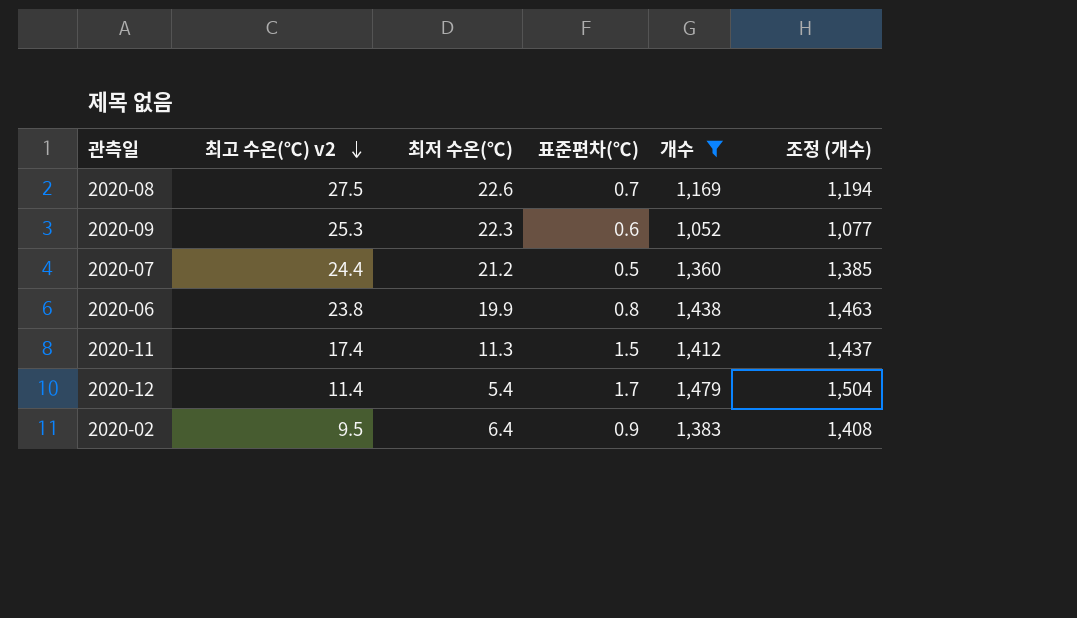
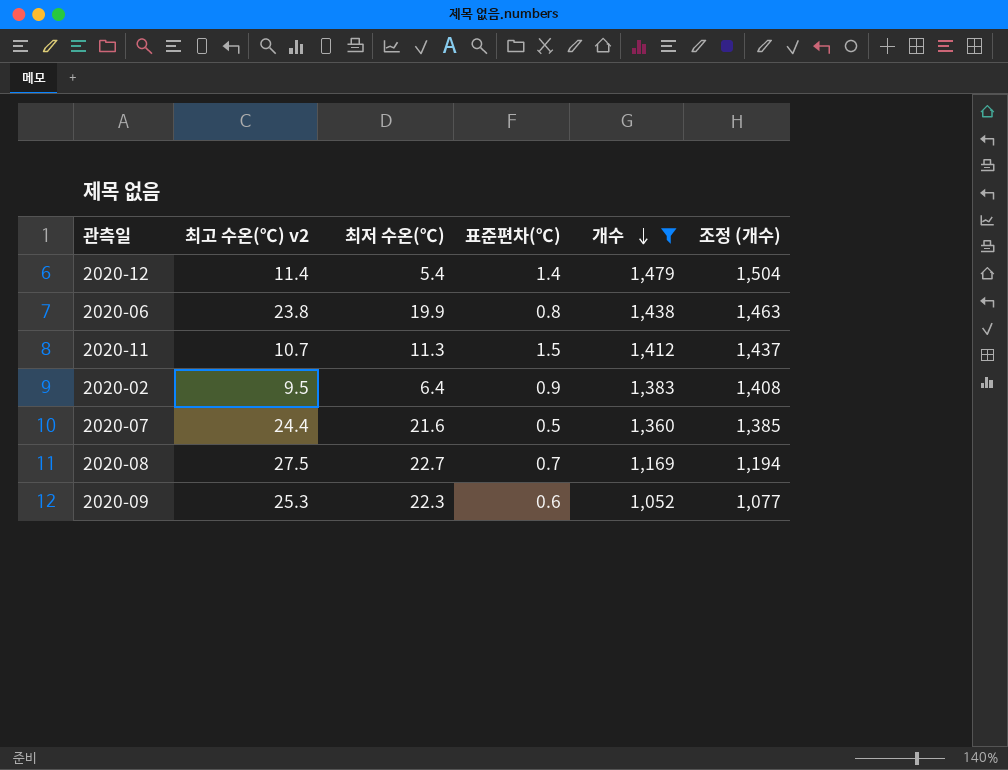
row order: 최고 수온(℃) v2 descending -> 개수 descending
2020-12 | 표준편차(℃): 1.7 -> 1.4
2020-11 | 최고 수온(℃) v2: 17.4 -> 10.7
2020-07 | 최저 수온(℃): 21.2 -> 21.6
2020-08 | 최저 수온(℃): 22.6 -> 22.7

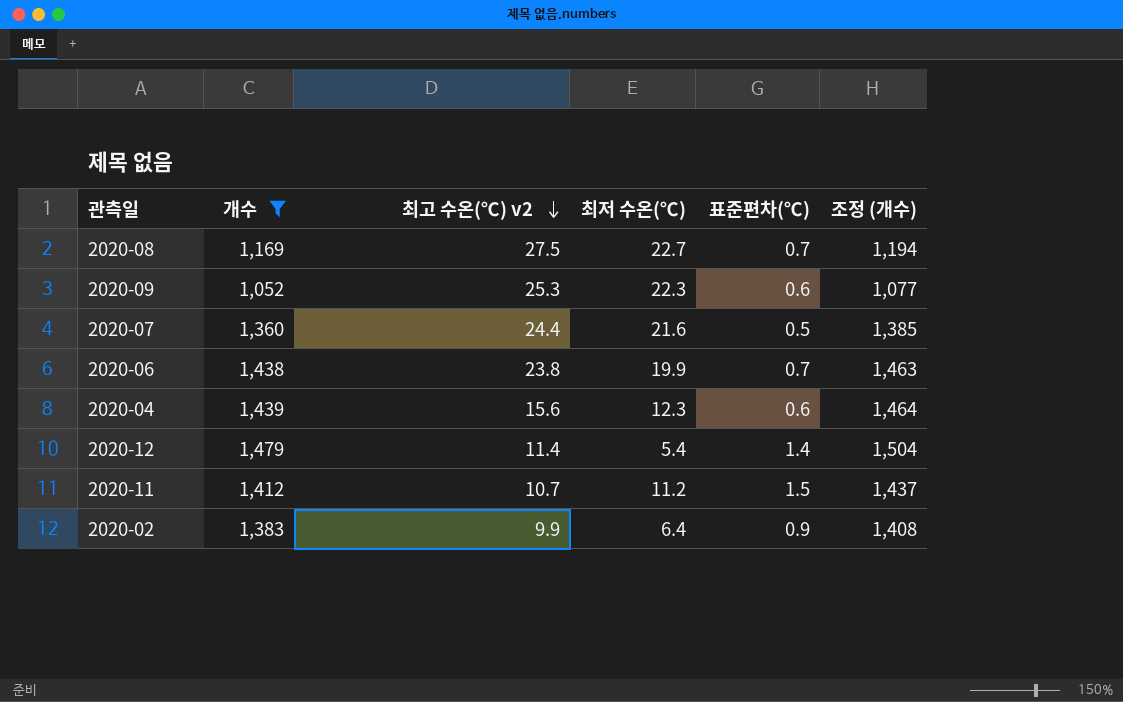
row order: 개수 descending -> 최고 수온(℃) v2 descending
column 개수 | position: 5 -> 2
2020-06 | 표준편차(℃): 0.8 -> 0.7
row 2020-04: none -> 1,439 | 15.6 | 12.3 | 0.6 | 1,464
2020-11 | 최저 수온(℃): 11.3 -> 11.2
2020-02 | 최고 수온(℃) v2: 9.5 -> 9.9

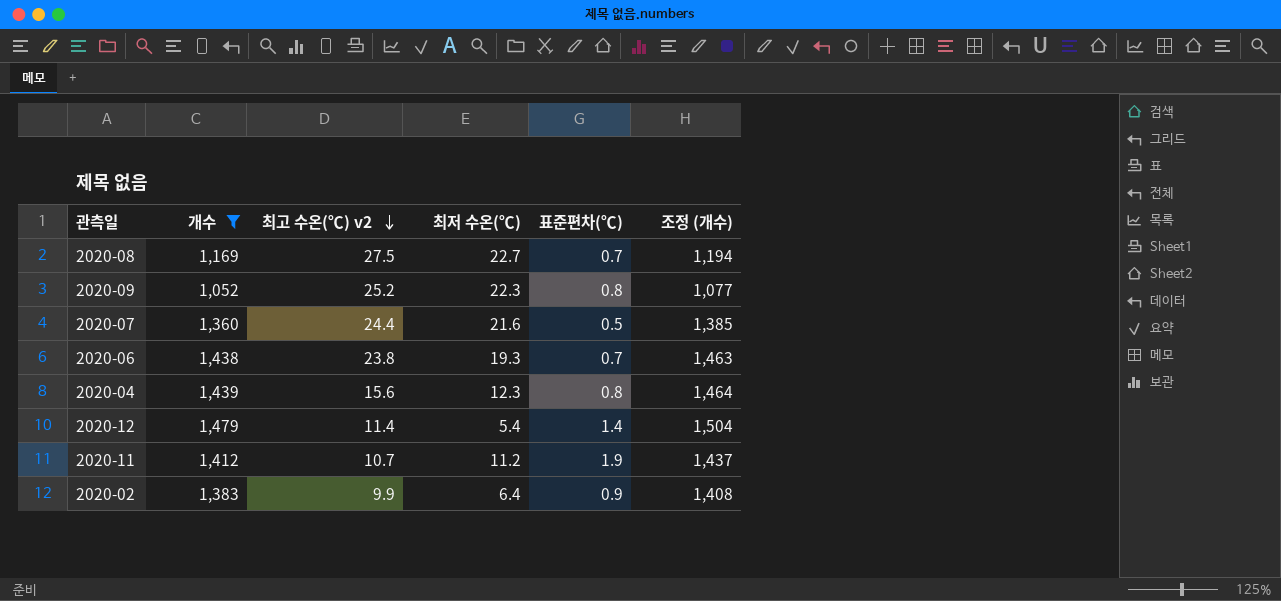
2020-09 | 최고 수온(℃) v2: 25.3 -> 25.2
2020-09 | 표준편차(℃): 0.6 -> 0.8
2020-06 | 최저 수온(℃): 19.9 -> 19.3
2020-04 | 표준편차(℃): 0.6 -> 0.8
2020-11 | 표준편차(℃): 1.5 -> 1.9

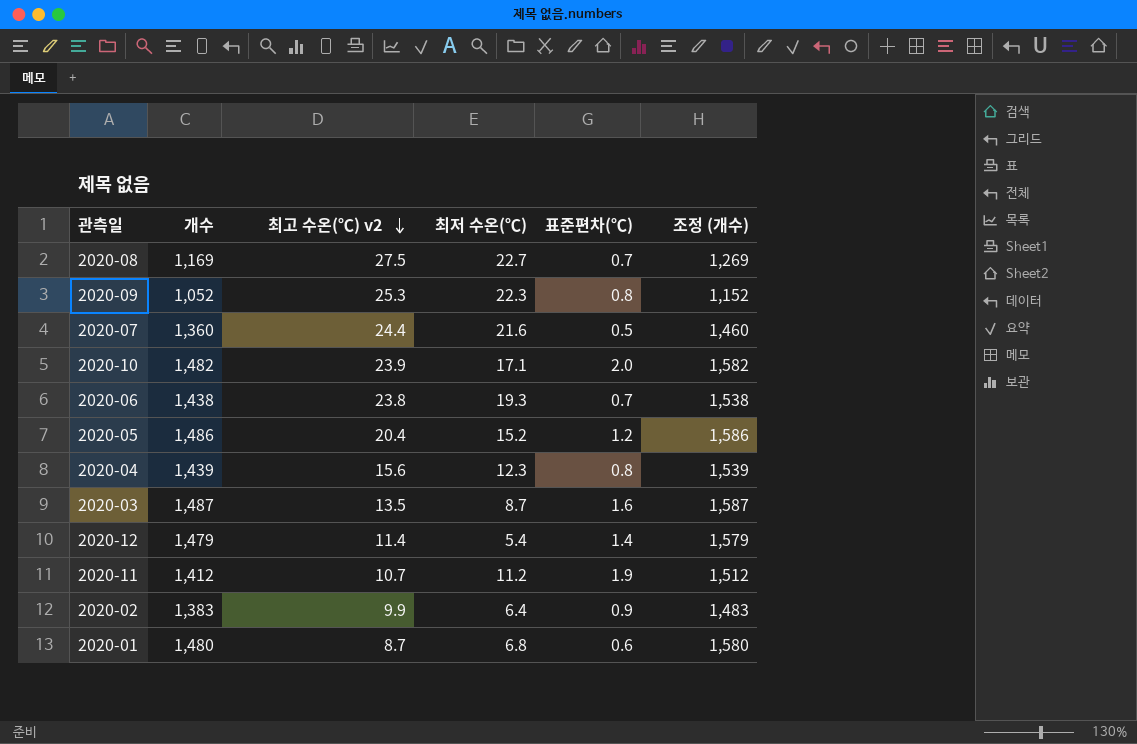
filter: 개수 <= 1,479 -> none
column 조정 (개수) | formula: [개수] + 25 -> [개수] + 100
2020-09 | 최고 수온(℃) v2: 25.2 -> 25.3

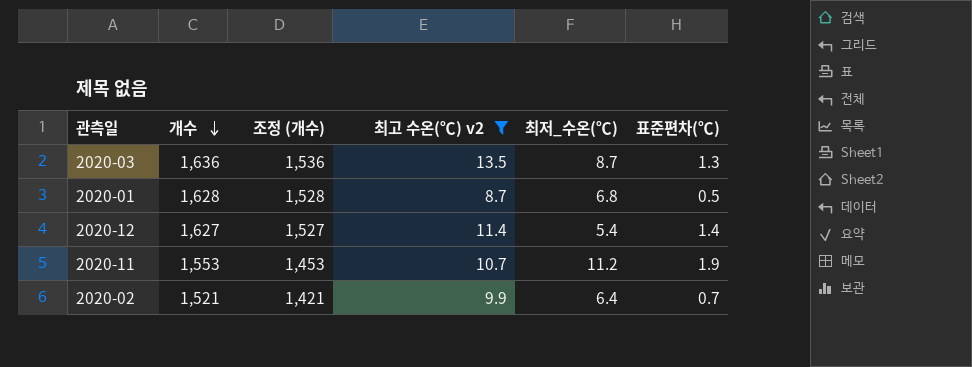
filter: none -> 최고 수온(℃) v2 <= 13.5
row order: 최고 수온(℃) v2 descending -> 개수 descending
column 조정 (개수) | formula: [개수] + 100 -> [개수] - 100
column 조정 (개수) | position: 6 -> 3
column name: 최저 수온(℃) -> 최저_수온(℃)
2020-03 | 개수: 1,487 -> 1,636
2020-03 | 표준편차(℃): 1.6 -> 1.3
2020-01 | 개수: 1,480 -> 1,628
2020-01 | 표준편차(℃): 0.6 -> 0.5
2020-12 | 개수: 1,479 -> 1,627
2020-11 | 개수: 1,412 -> 1,553
2020-02 | 개수: 1,383 -> 1,521
2020-02 | 표준편차(℃): 0.9 -> 0.7

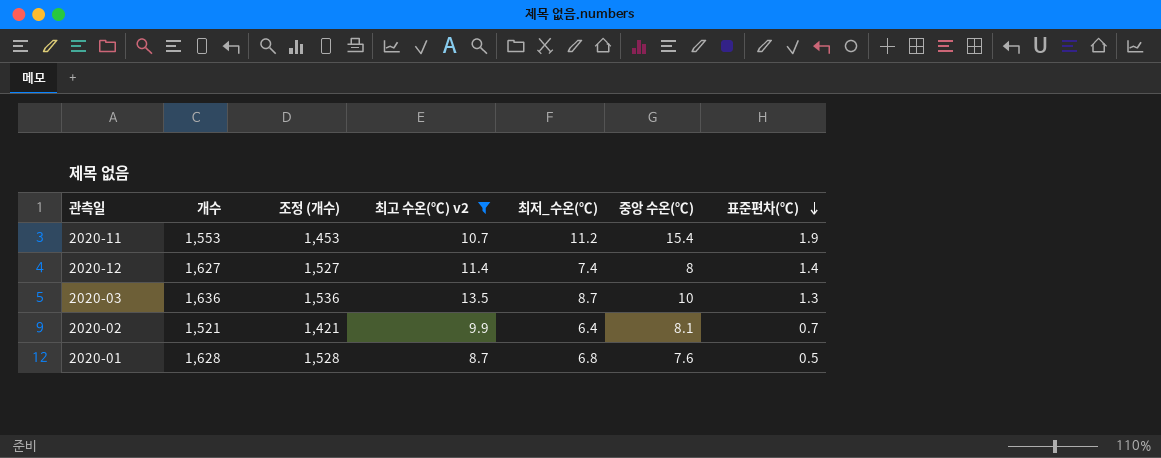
row order: 개수 descending -> 표준편차(℃) descending
column 중앙 수온(℃) | position: none -> 6
2020-12 | 최저_수온(℃): 5.4 -> 7.4

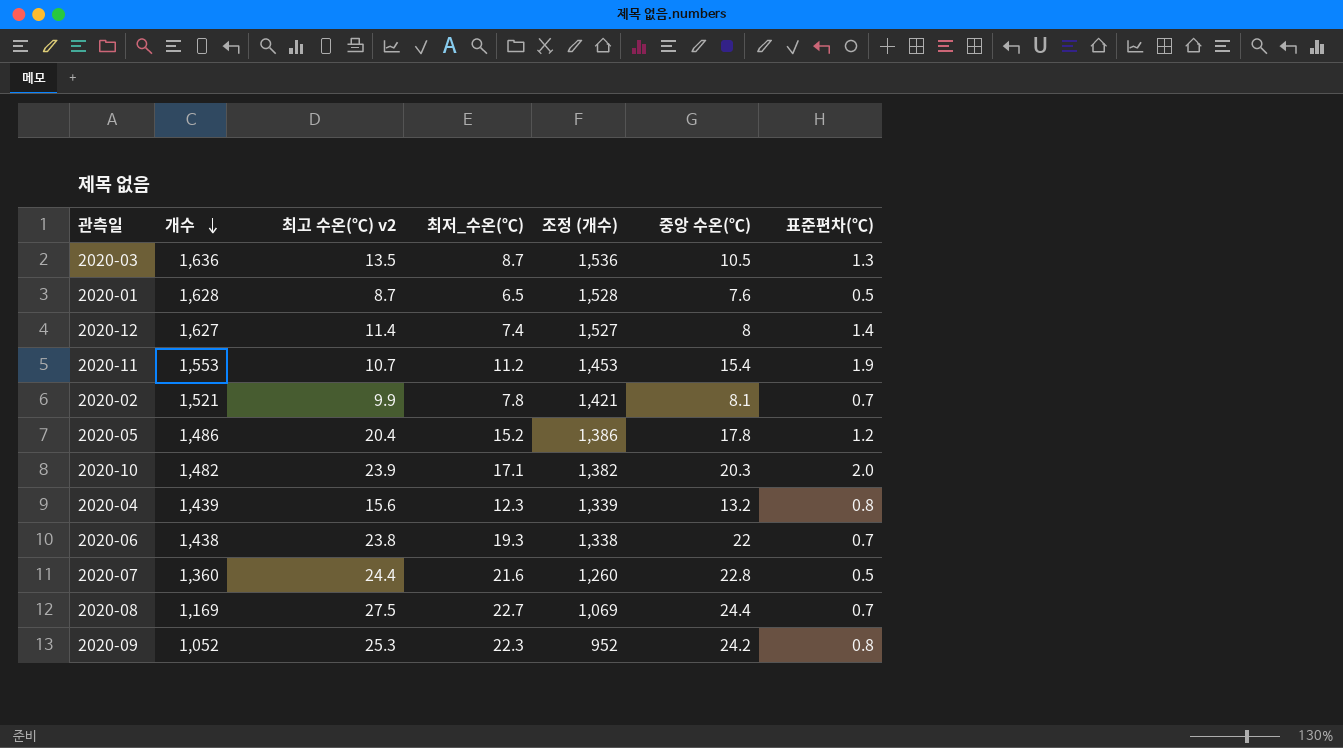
filter: 최고 수온(℃) v2 <= 13.5 -> none
row order: 표준편차(℃) descending -> 개수 descending
column 조정 (개수) | position: 3 -> 5
2020-03 | 중앙 수온(℃): 10 -> 10.5
2020-01 | 최저_수온(℃): 6.8 -> 6.5
2020-02 | 최저_수온(℃): 6.4 -> 7.8

